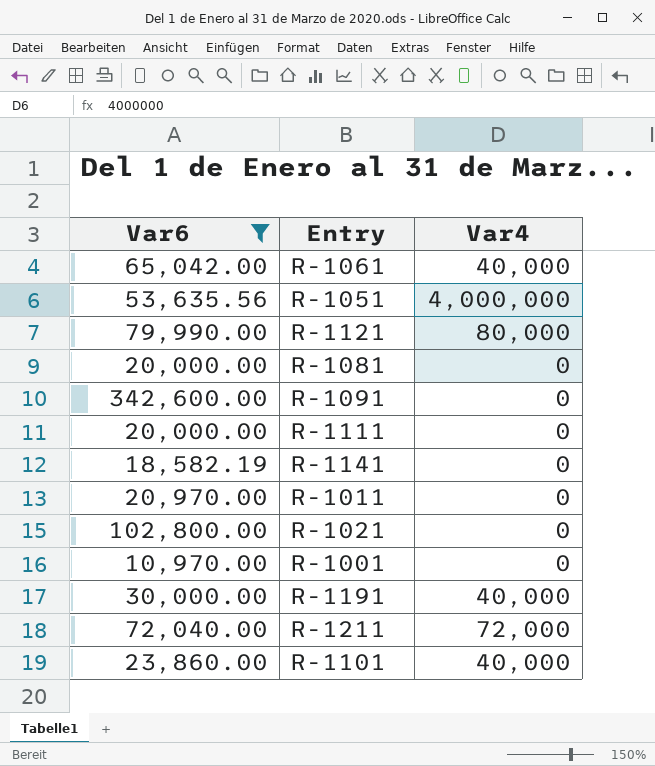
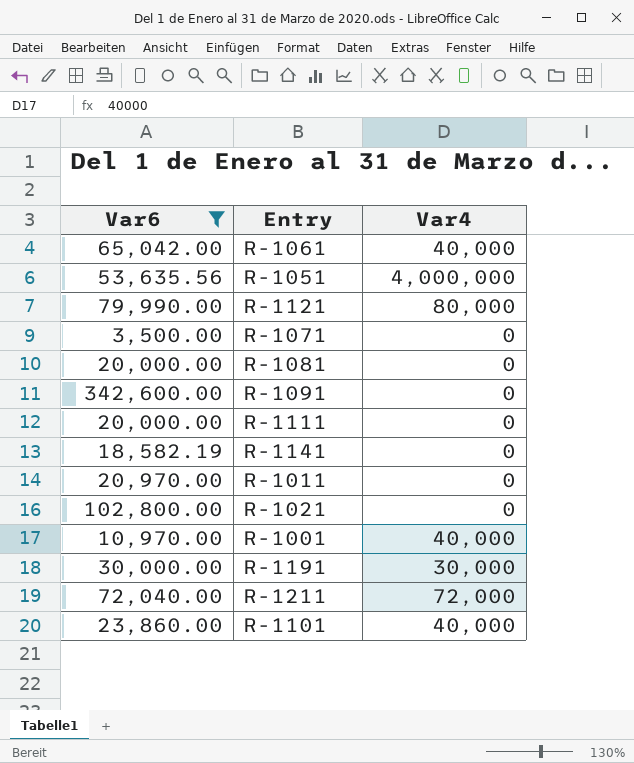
row R-1071: none -> 3,500.00 | 0
R-1001 | Var4: 0 -> 40,000
R-1191 | Var4: 40,000 -> 30,000

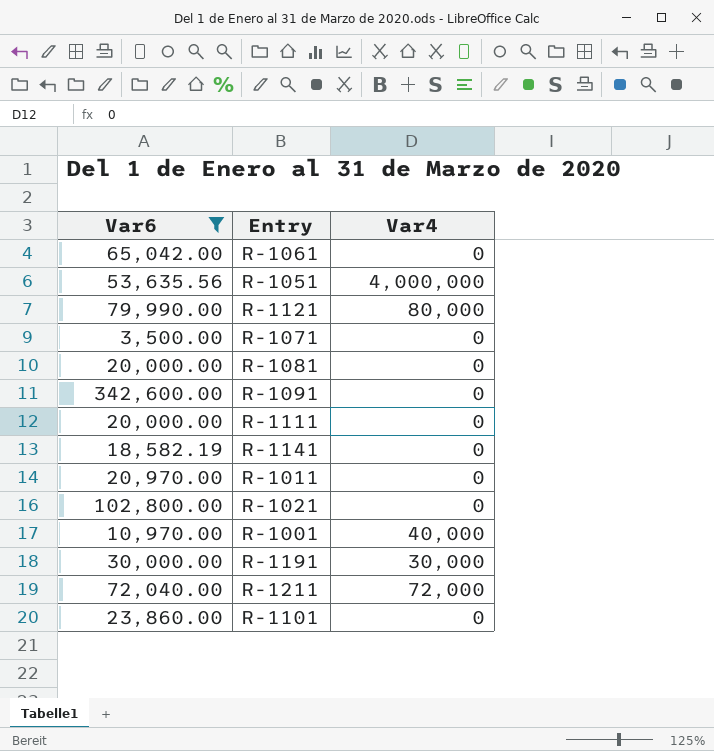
R-1061 | Var4: 40,000 -> 0
R-1101 | Var4: 40,000 -> 0

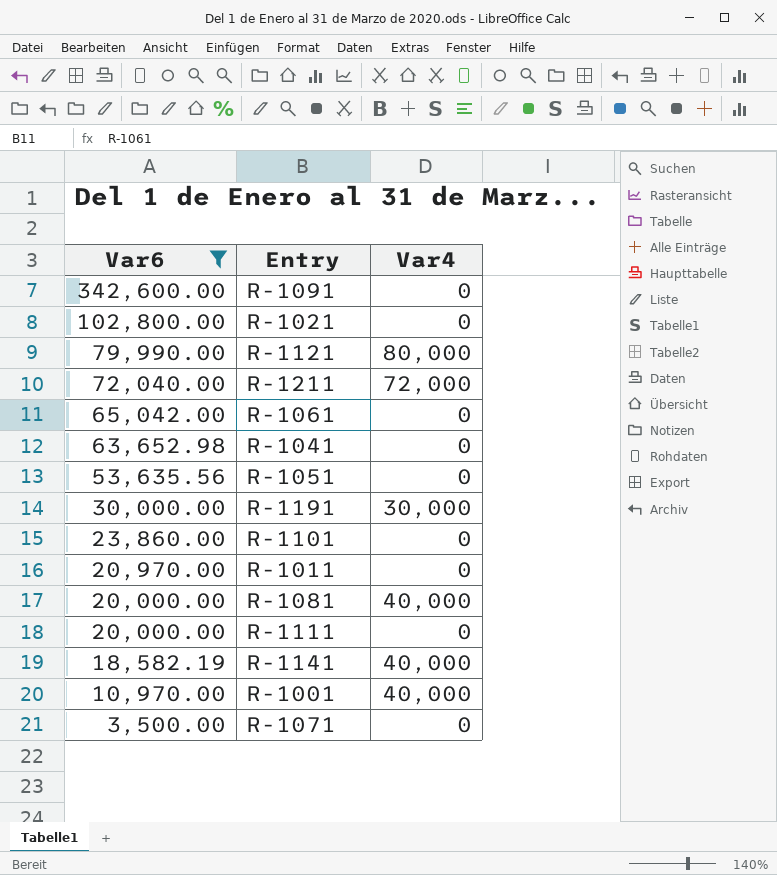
row order: none -> Var6 descending
row R-1041: none -> 63,652.98 | 0
R-1051 | Var4: 4,000,000 -> 0
R-1081 | Var4: 0 -> 40,000
R-1141 | Var4: 0 -> 40,000

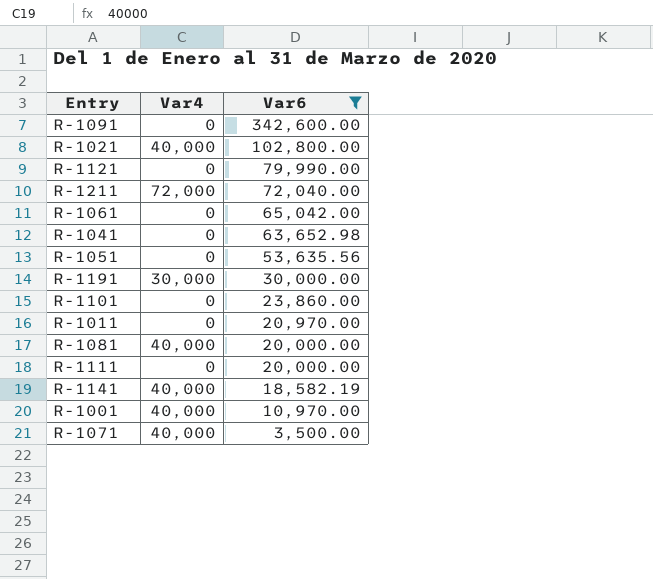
column Var6 | position: 1 -> 3
R-1021 | Var4: 0 -> 40,000
R-1121 | Var4: 80,000 -> 0
R-1071 | Var4: 0 -> 40,000

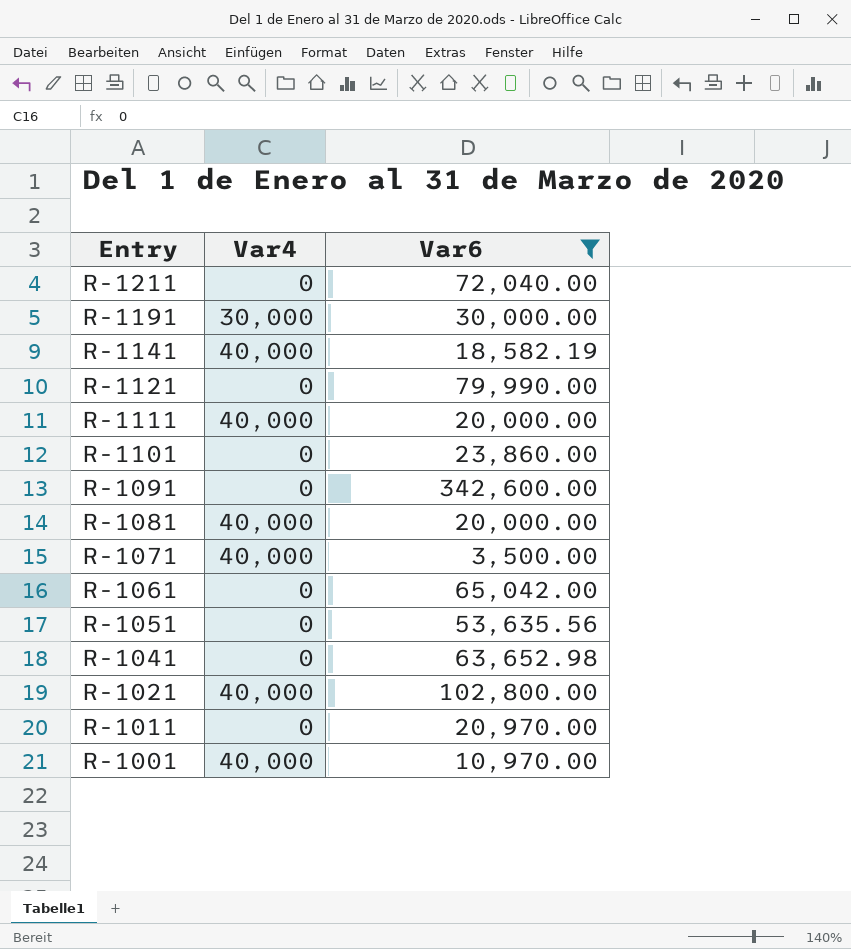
row order: Var6 descending -> Entry descending
R-1211 | Var4: 72,000 -> 0
R-1111 | Var4: 0 -> 40,000

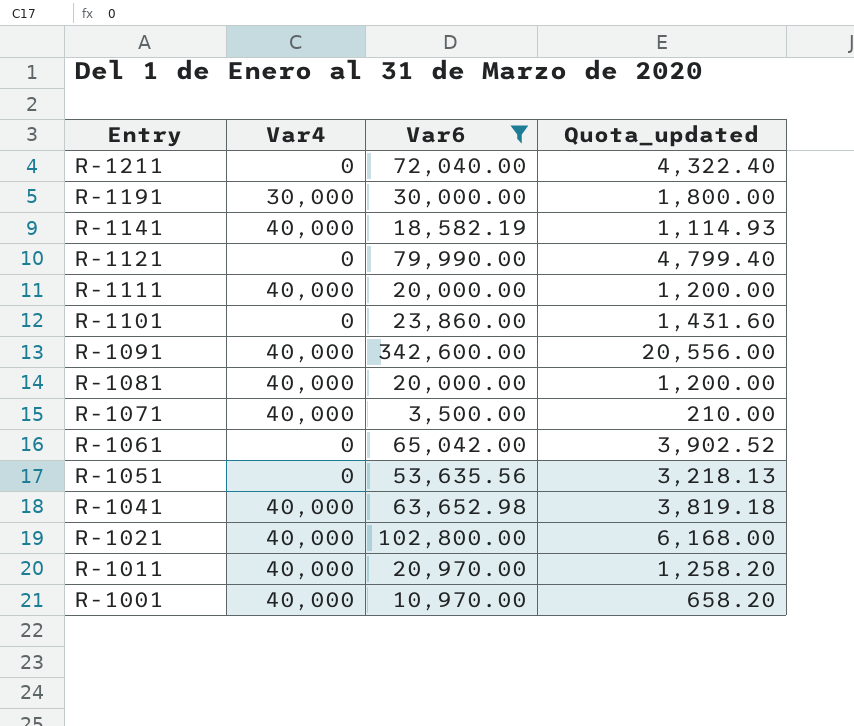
column Quota_updated | formula: none -> [Var6] * 0.06
R-1091 | Var4: 0 -> 40,000
R-1041 | Var4: 0 -> 40,000
R-1011 | Var4: 0 -> 40,000

